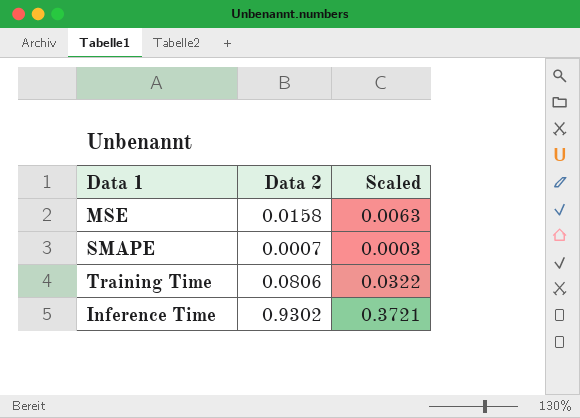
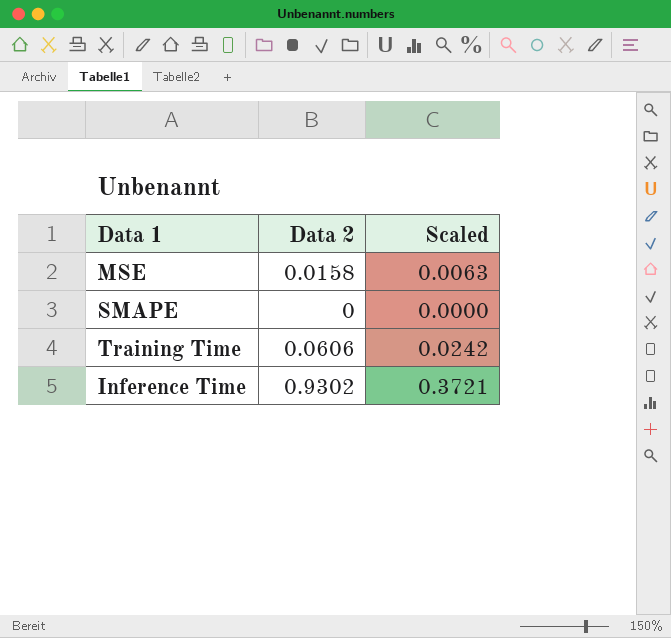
SMAPE | Data 2: 0.0007 -> 0
SMAPE | Scaled: 0.0003 -> 0.0000
Training Time | Data 2: 0.0806 -> 0.0606
Training Time | Scaled: 0.0322 -> 0.0242

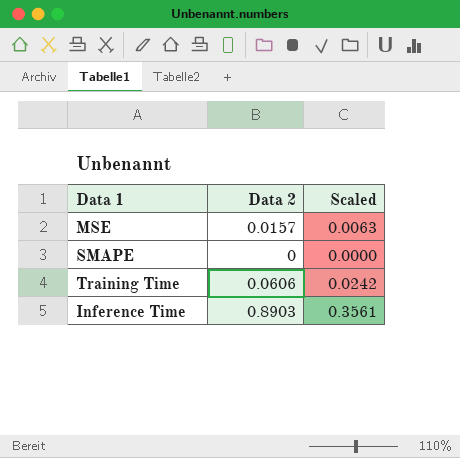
MSE | Data 2: 0.0158 -> 0.0157
Inference Time | Data 2: 0.9302 -> 0.8903
Inference Time | Scaled: 0.3721 -> 0.3561

